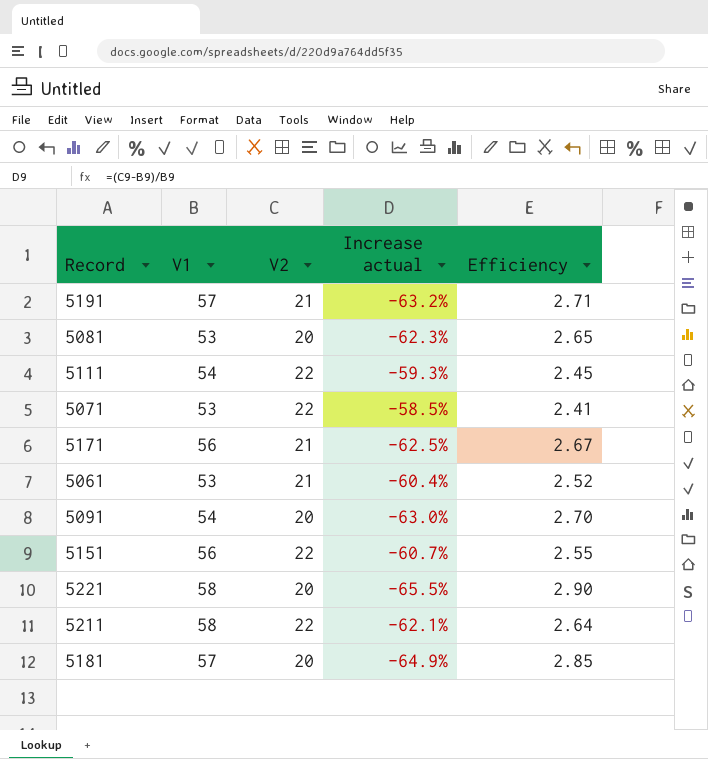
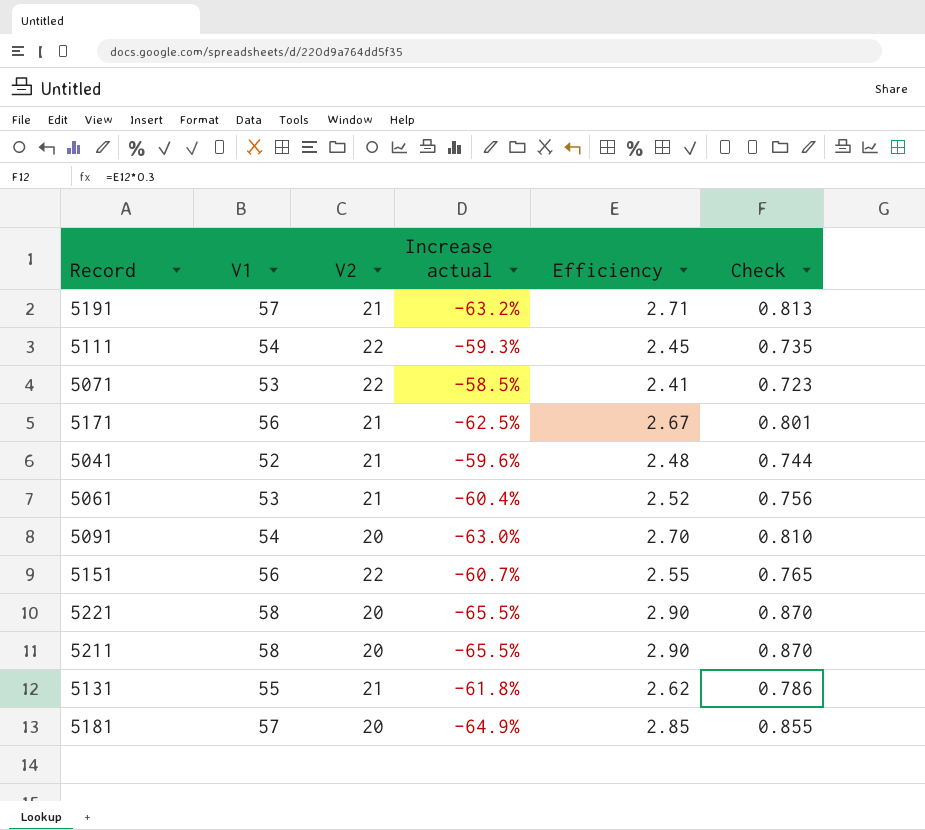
column Check | formula: none -> [Efficiency] * 0.3
row 5081: 53 | 20 | -62.3% | 2.65 -> none
row 5041: none -> 52 | 21 | -59.6% | 2.48 | 0.744
5211 | V2: 22 -> 20
5211 | Increase actual: -62.1% -> -65.5%
5211 | Efficiency: 2.64 -> 2.90
row 5131: none -> 55 | 21 | -61.8% | 2.62 | 0.786

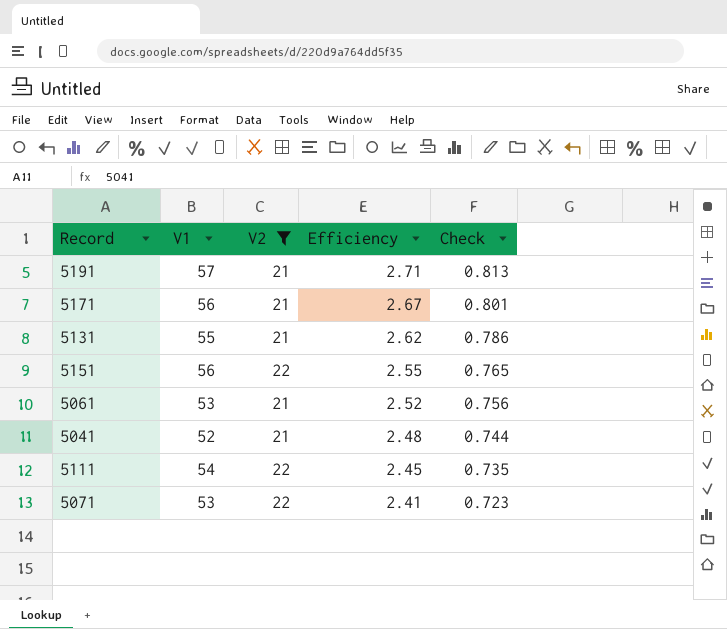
filter: none -> V2 != 20
row order: none -> Efficiency descending
column Increase actual | formula: ([V2] - [V1]) / [V1] -> none

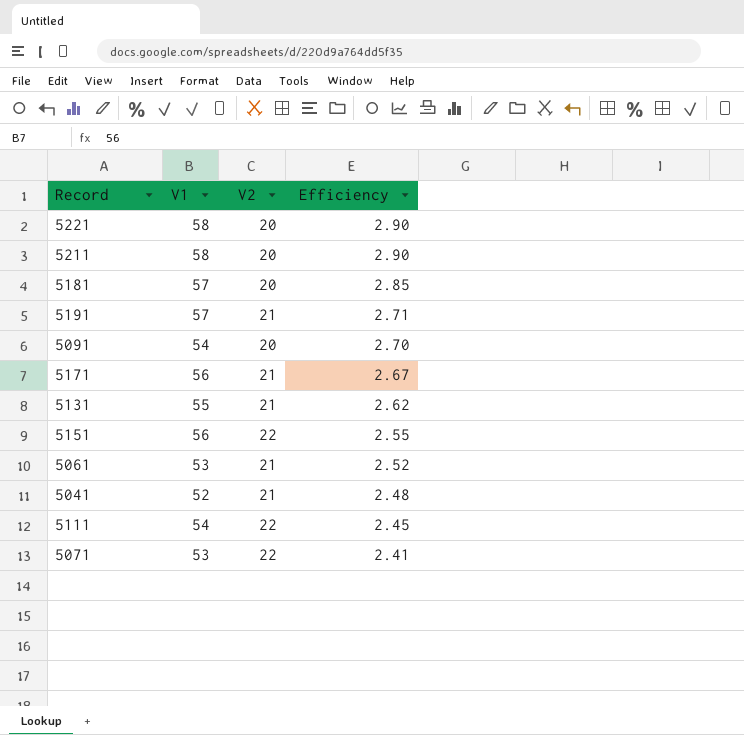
filter: V2 != 20 -> none
column Check | formula: [Efficiency] * 0.3 -> none

